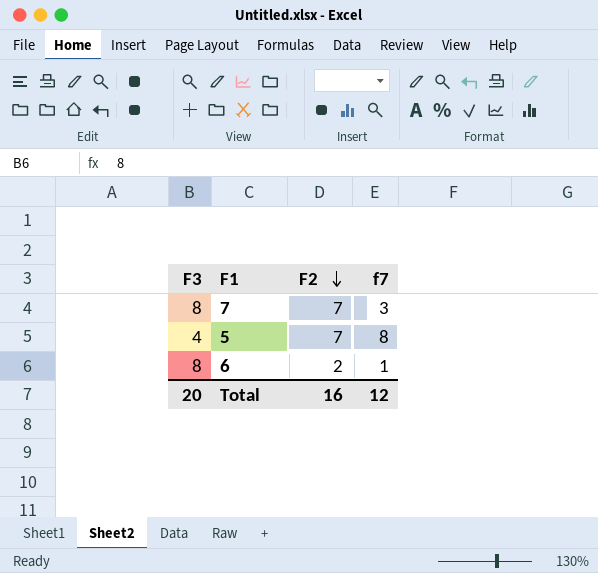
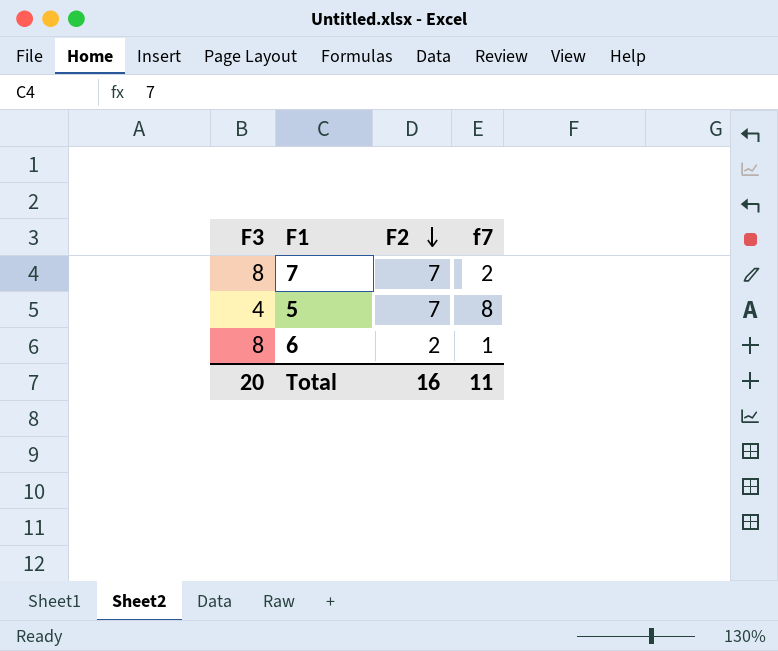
7 | f7: 3 -> 2
Total | f7: 12 -> 11

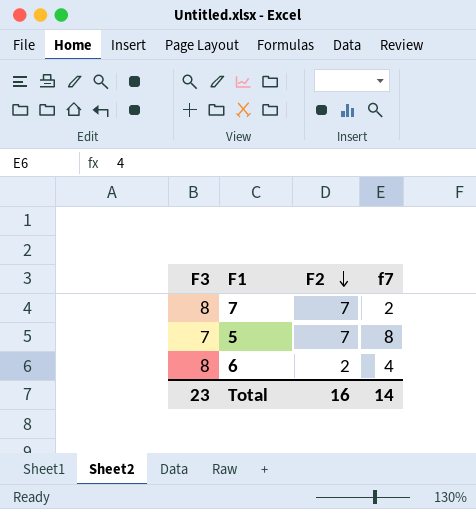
5 | F3: 4 -> 7
6 | f7: 1 -> 4
Total | F3: 20 -> 23
Total | f7: 11 -> 14

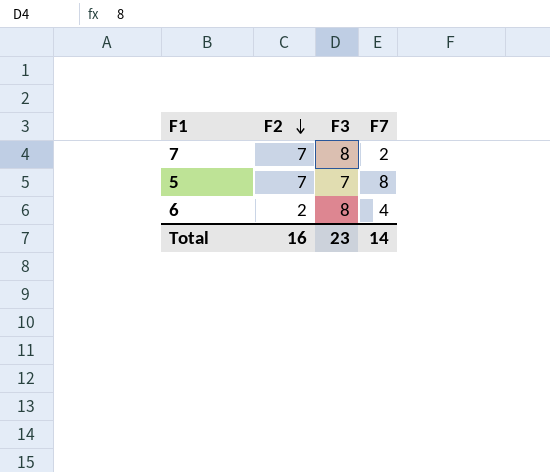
column F3 | position: 1 -> 3
column name: f7 -> F7

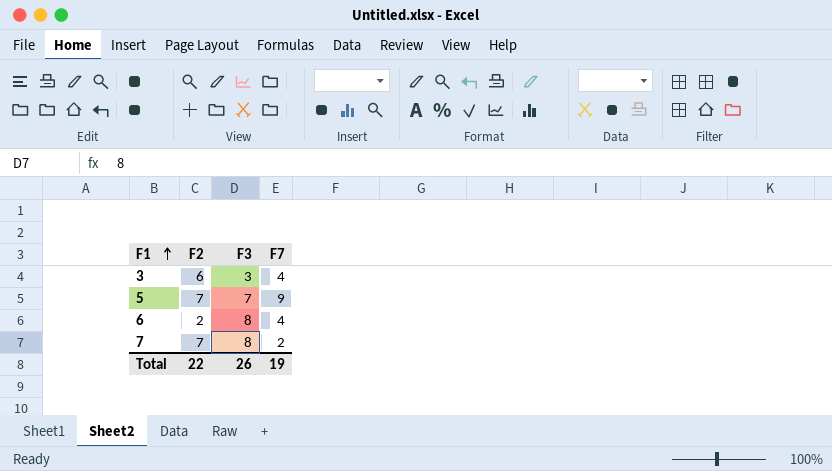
row order: F2 descending -> F1 ascending
row 3: none -> 6 | 3 | 4
5 | F7: 8 -> 9
Total | F2: 16 -> 22
Total | F3: 23 -> 26
Total | F7: 14 -> 19

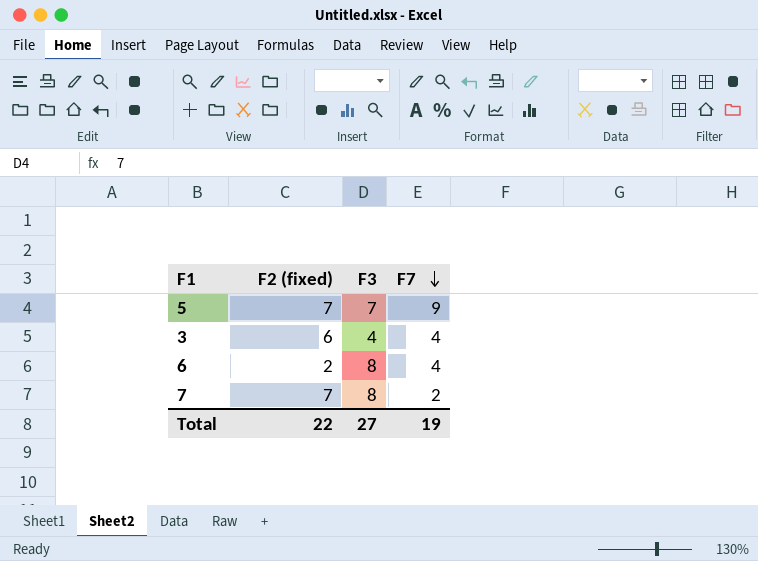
row order: F1 ascending -> F7 descending
column name: F2 -> F2 (fixed)
3 | F3: 3 -> 4
Total | F3: 26 -> 27

